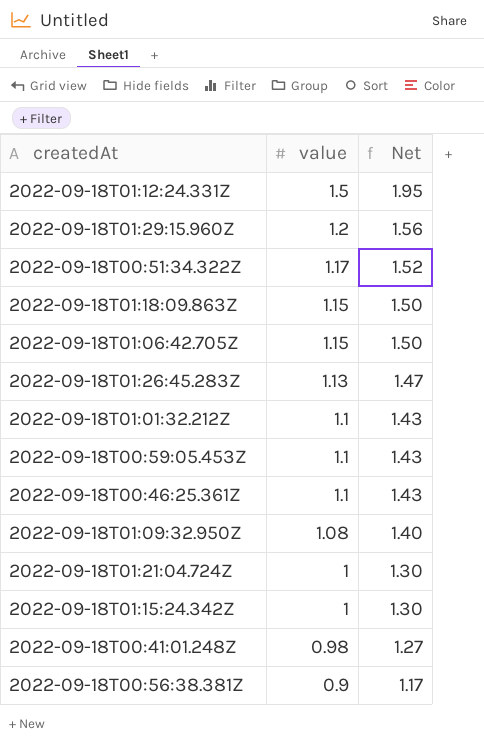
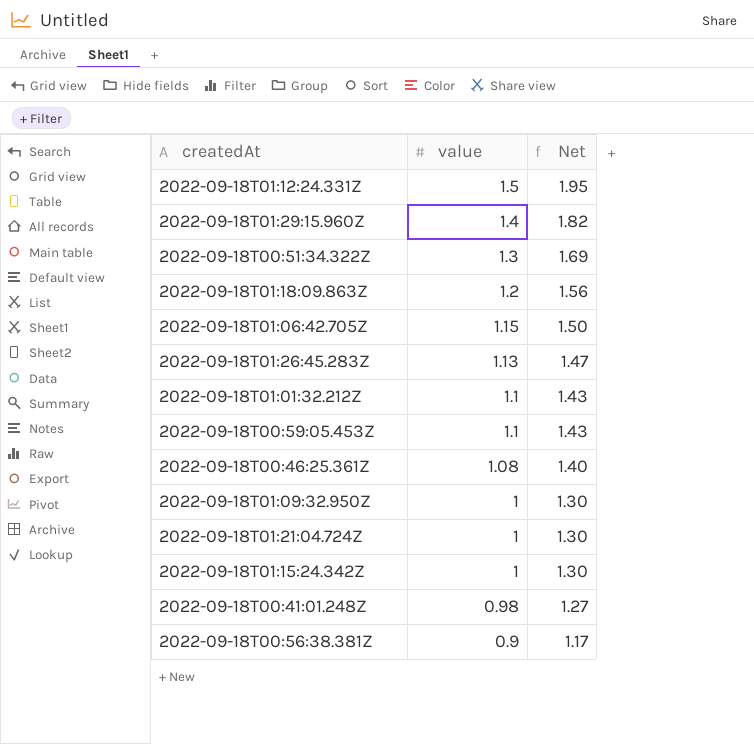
2022-09-18T01:29:15.960Z | value: 1.2 -> 1.4
2022-09-18T01:29:15.960Z | Net: 1.56 -> 1.82
2022-09-18T00:51:34.322Z | value: 1.17 -> 1.3
2022-09-18T00:51:34.322Z | Net: 1.52 -> 1.69
2022-09-18T01:18:09.863Z | value: 1.15 -> 1.2
2022-09-18T01:18:09.863Z | Net: 1.50 -> 1.56
2022-09-18T00:46:25.361Z | value: 1.1 -> 1.08
2022-09-18T00:46:25.361Z | Net: 1.43 -> 1.40
2022-09-18T01:09:32.950Z | value: 1.08 -> 1
2022-09-18T01:09:32.950Z | Net: 1.40 -> 1.30

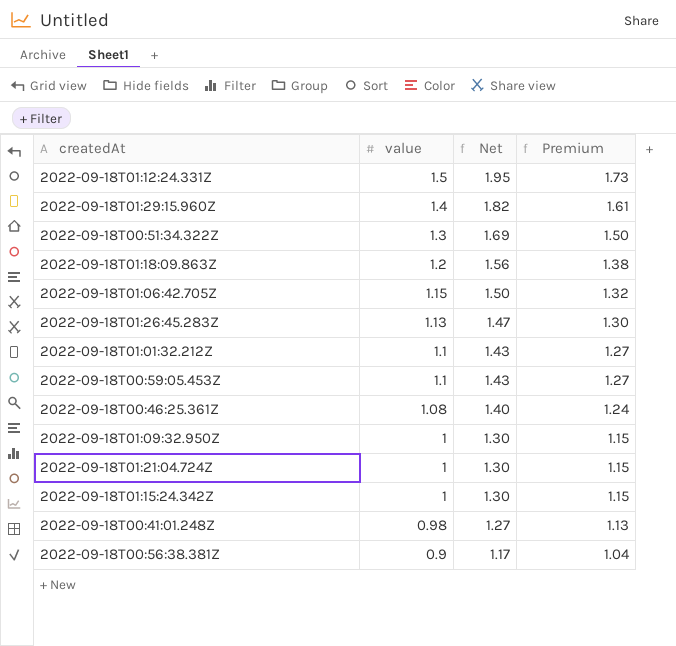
column Premium | formula: none -> [value] * 1.15

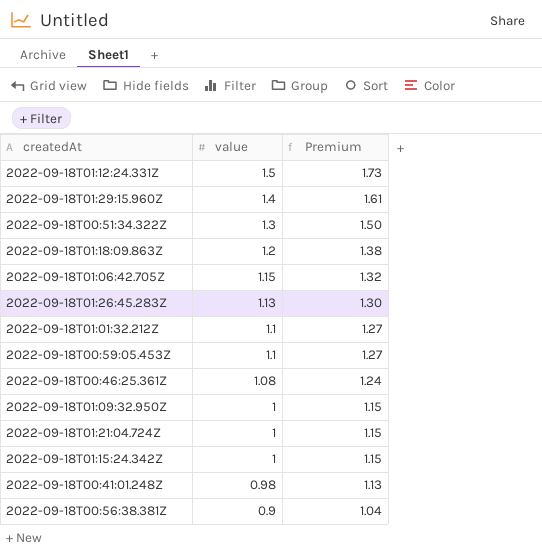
column Net | formula: [value] * 1.3 -> none

